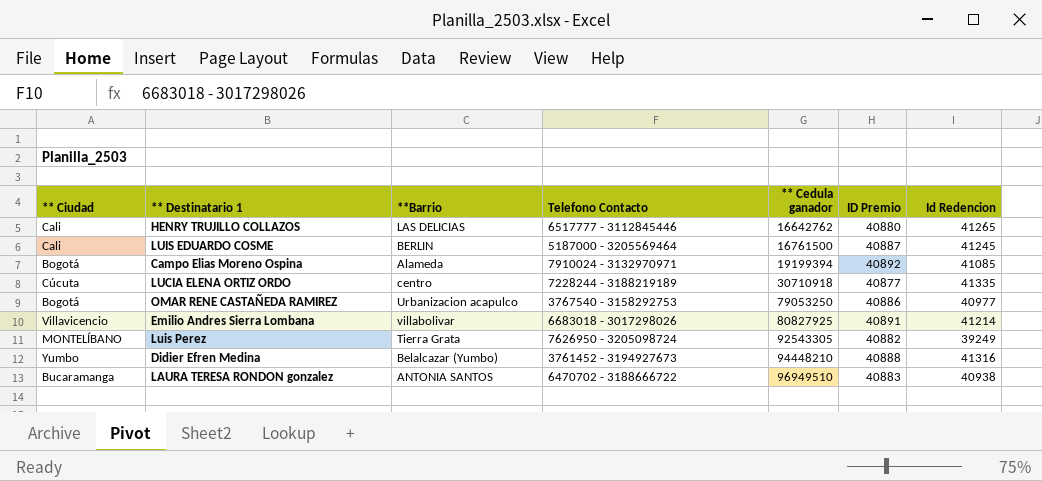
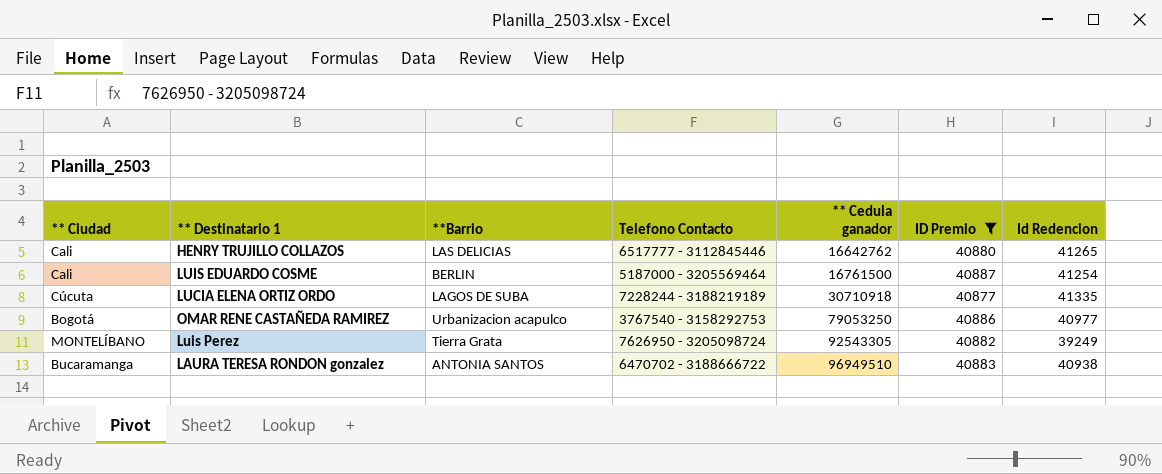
filter: none -> ID Premio <= 40887
LUIS EDUARDO COSME | Id Redencion: 41245 -> 41254
LUCIA ELENA ORTIZ ORDO | **Barrio: centro -> LAGOS DE SUBA

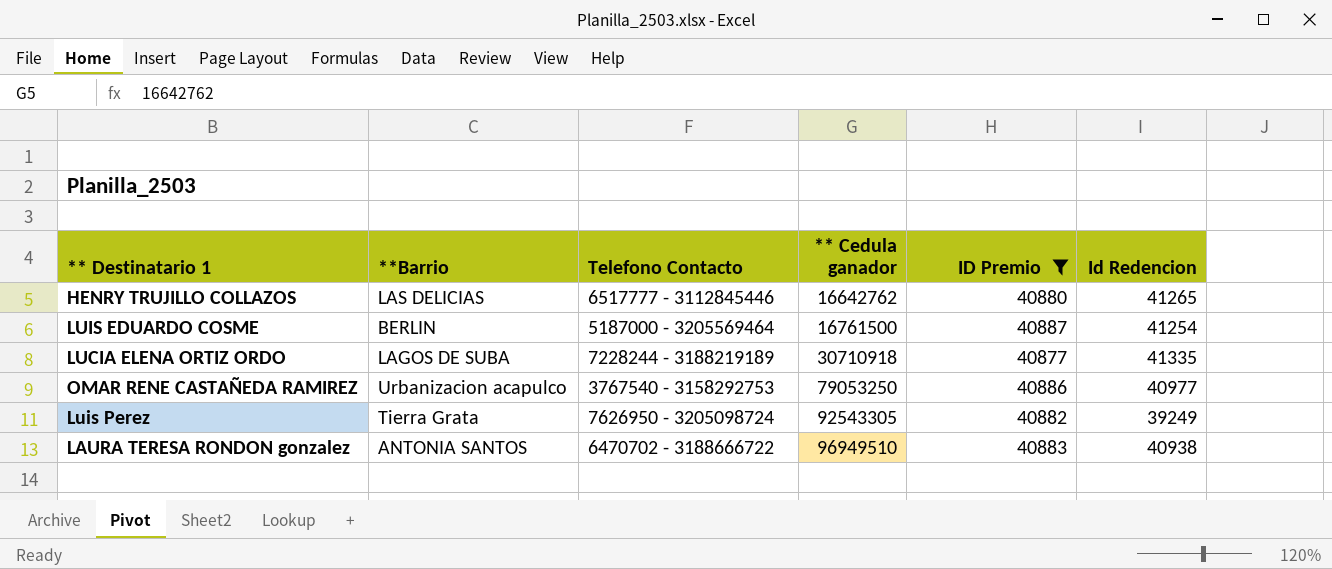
column ** Ciudad | position: 1 -> none

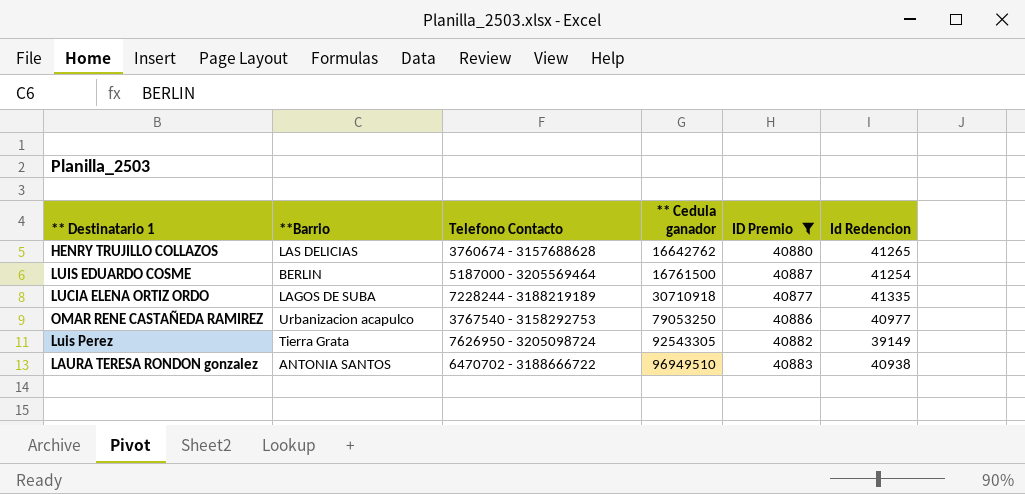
HENRY TRUJILLO COLLAZOS | Telefono Contacto: 6517777 - 3112845446 -> 3760674 - 3157688628
Luis Perez | Id Redencion: 39249 -> 39149

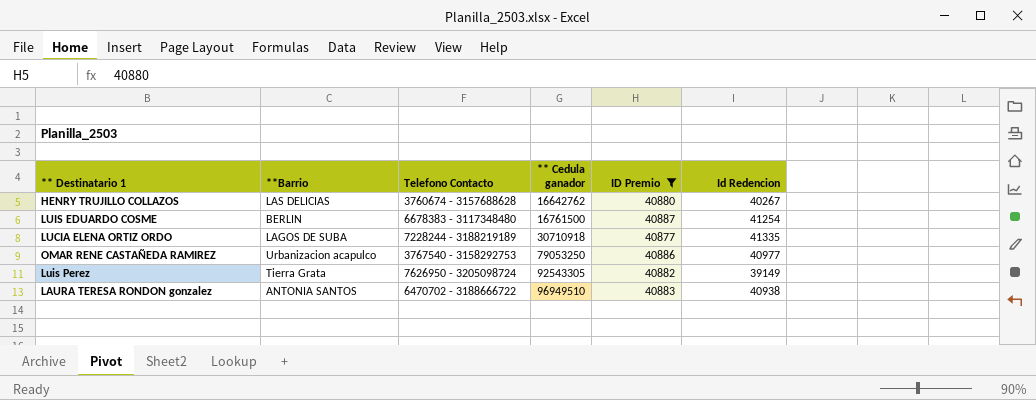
HENRY TRUJILLO COLLAZOS | Id Redencion: 41265 -> 40267
LUIS EDUARDO COSME | Telefono Contacto: 5187000 - 3205569464 -> 6678383 - 3117348480

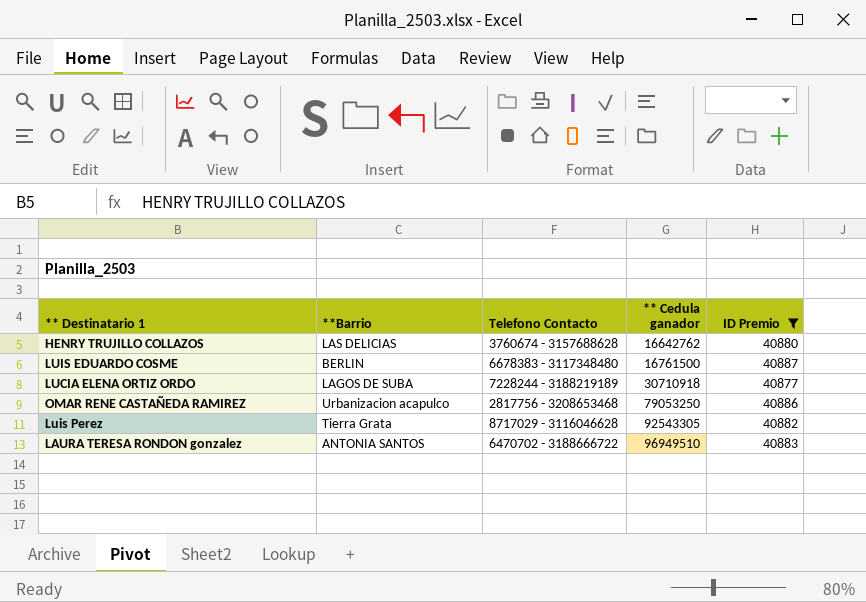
column Id Redencion | position: 6 -> none
OMAR RENE CASTAÑEDA RAMIREZ | Telefono Contacto: 3767540 - 3158292753 -> 2817756 - 3208653468
Luis Perez | Telefono Contacto: 7626950 - 3205098724 -> 8717029 - 3116046628

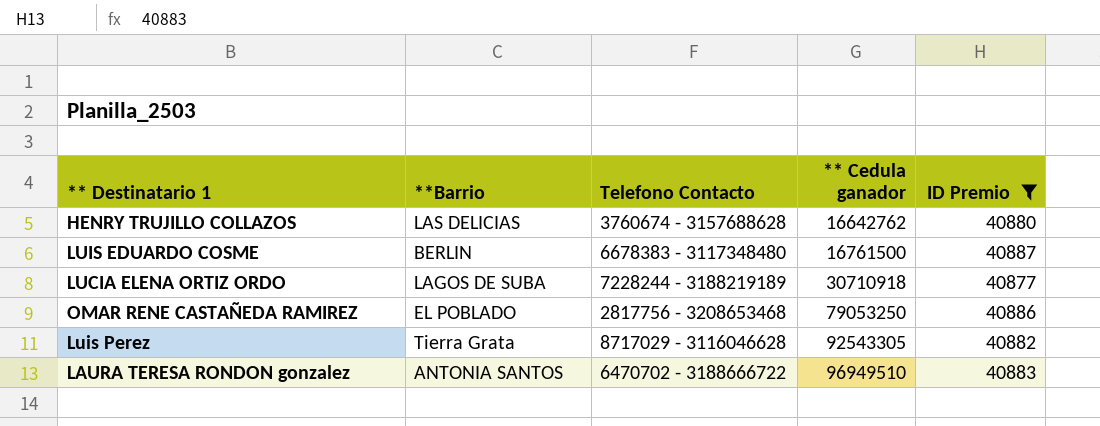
OMAR RENE CASTAÑEDA RAMIREZ | **Barrio: Urbanizacion acapulco -> EL POBLADO

